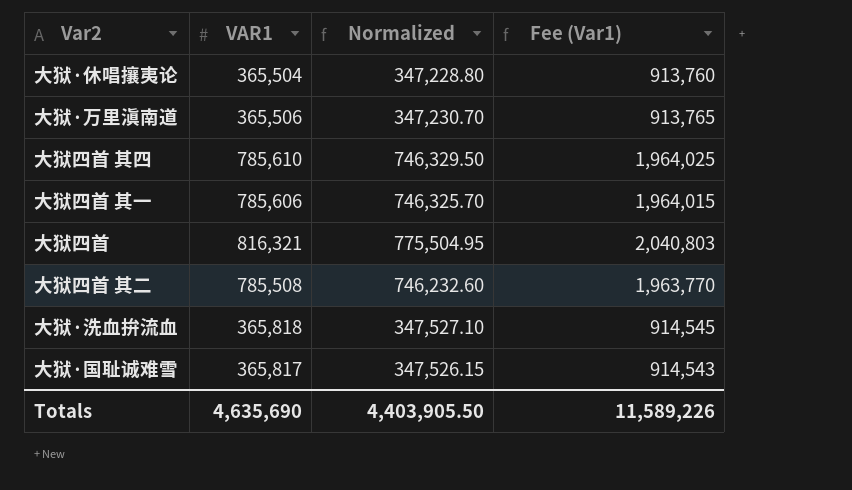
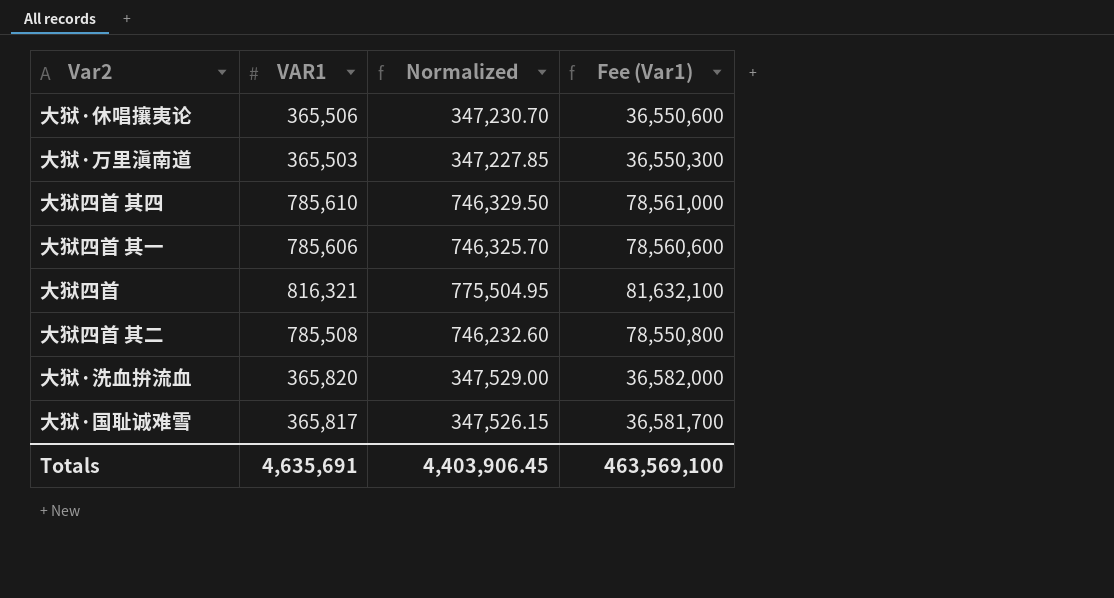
column Fee (Var1) | formula: [VAR1] * 2.5 -> [VAR1] * 100
大狱·休唱攘夷论 | VAR1: 365,504 -> 365,506
大狱·休唱攘夷论 | Normalized: 347,228.80 -> 347,230.70
大狱·万里滇南道 | VAR1: 365,506 -> 365,503
大狱·万里滇南道 | Normalized: 347,230.70 -> 347,227.85
大狱·洗血拚流血 | VAR1: 365,818 -> 365,820
大狱·洗血拚流血 | Normalized: 347,527.10 -> 347,529.00
Totals | VAR1: 4,635,690 -> 4,635,691
Totals | Normalized: 4,403,905.50 -> 4,403,906.45
Totals | Fee (Var1): 11,589,226 -> 463,569,100

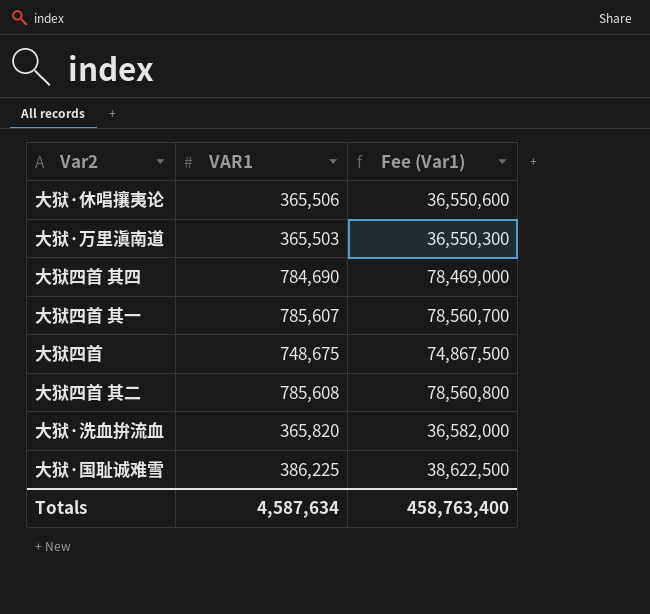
column Normalized | formula: [VAR1] * 0.95 -> none
大狱四首 其四 | VAR1: 785,610 -> 784,690
大狱四首 其四 | Fee (Var1): 78,561,000 -> 78,469,000
大狱四首 其一 | VAR1: 785,606 -> 785,607
大狱四首 其一 | Fee (Var1): 78,560,600 -> 78,560,700
大狱四首 | VAR1: 816,321 -> 748,675
大狱四首 | Fee (Var1): 81,632,100 -> 74,867,500
大狱四首 其二 | VAR1: 785,508 -> 785,608
大狱四首 其二 | Fee (Var1): 78,550,800 -> 78,560,800
大狱·国耻诚难雪 | VAR1: 365,817 -> 386,225
大狱·国耻诚难雪 | Fee (Var1): 36,581,700 -> 38,622,500
Totals | VAR1: 4,635,691 -> 4,587,634
Totals | Fee (Var1): 463,569,100 -> 458,763,400

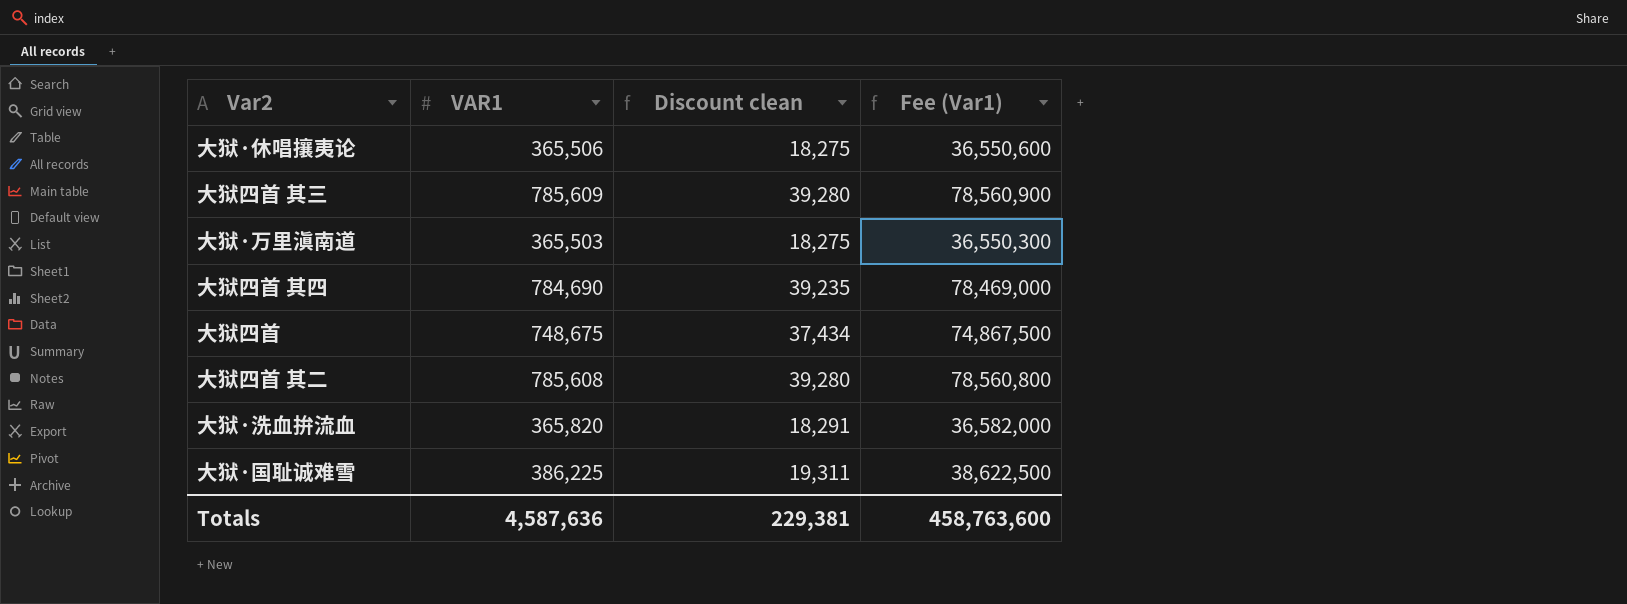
column Discount clean | formula: none -> [VAR1] * 0.05
row 大狱四首 其一: 785,607 | 78,560,700 -> none
row 大狱四首 其三: none -> 785,609 | 39,280 | 78,560,900
Totals | VAR1: 4,587,634 -> 4,587,636
Totals | Fee (Var1): 458,763,400 -> 458,763,600

